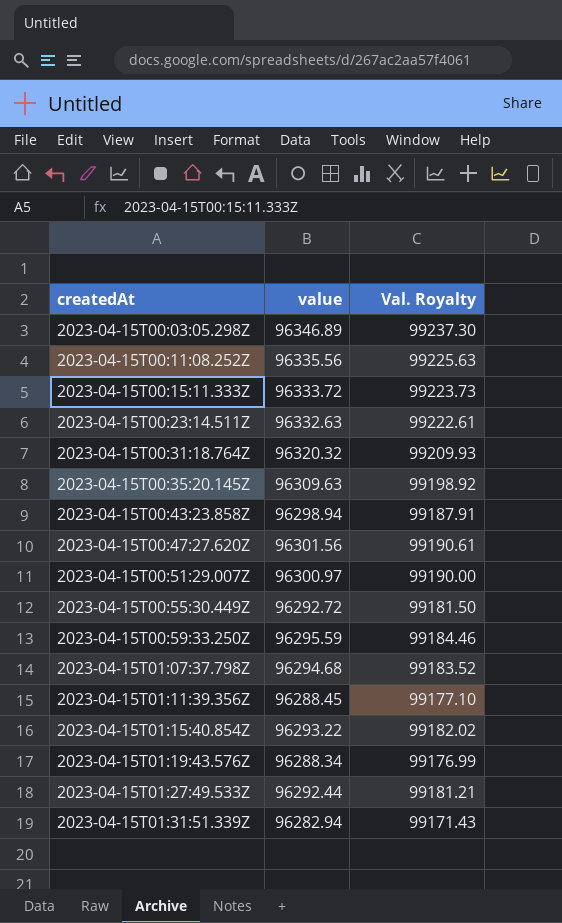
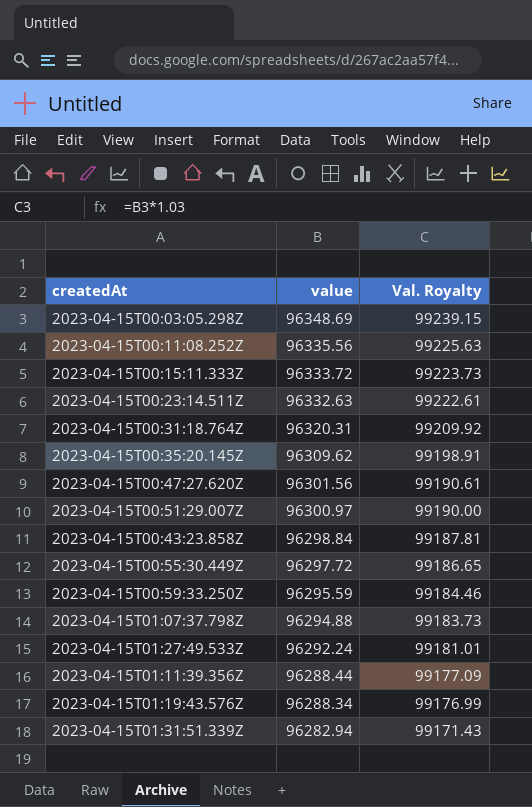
row order: createdAt ascending -> value descending
row 2023-04-15T01:15:40.854Z: 96293.22 | 99182.02 -> none
2023-04-15T00:03:05.298Z | value: 96346.89 -> 96348.69
2023-04-15T00:03:05.298Z | Val. Royalty: 99237.30 -> 99239.15
2023-04-15T00:31:18.764Z | value: 96320.32 -> 96320.31
2023-04-15T00:31:18.764Z | Val. Royalty: 99209.93 -> 99209.92
2023-04-15T00:35:20.145Z | value: 96309.63 -> 96309.62
2023-04-15T00:35:20.145Z | Val. Royalty: 99198.92 -> 99198.91
2023-04-15T00:43:23.858Z | value: 96298.94 -> 96298.84
2023-04-15T00:43:23.858Z | Val. Royalty: 99187.91 -> 99187.81
2023-04-15T00:55:30.449Z | value: 96292.72 -> 96297.72
2023-04-15T00:55:30.449Z | Val. Royalty: 99181.50 -> 99186.65
2023-04-15T01:07:37.798Z | value: 96294.68 -> 96294.88
2023-04-15T01:07:37.798Z | Val. Royalty: 99183.52 -> 99183.73
2023-04-15T01:27:49.533Z | value: 96292.44 -> 96292.24
2023-04-15T01:27:49.533Z | Val. Royalty: 99181.21 -> 99181.01
2023-04-15T01:11:39.356Z | value: 96288.45 -> 96288.44
2023-04-15T01:11:39.356Z | Val. Royalty: 99177.10 -> 99177.09

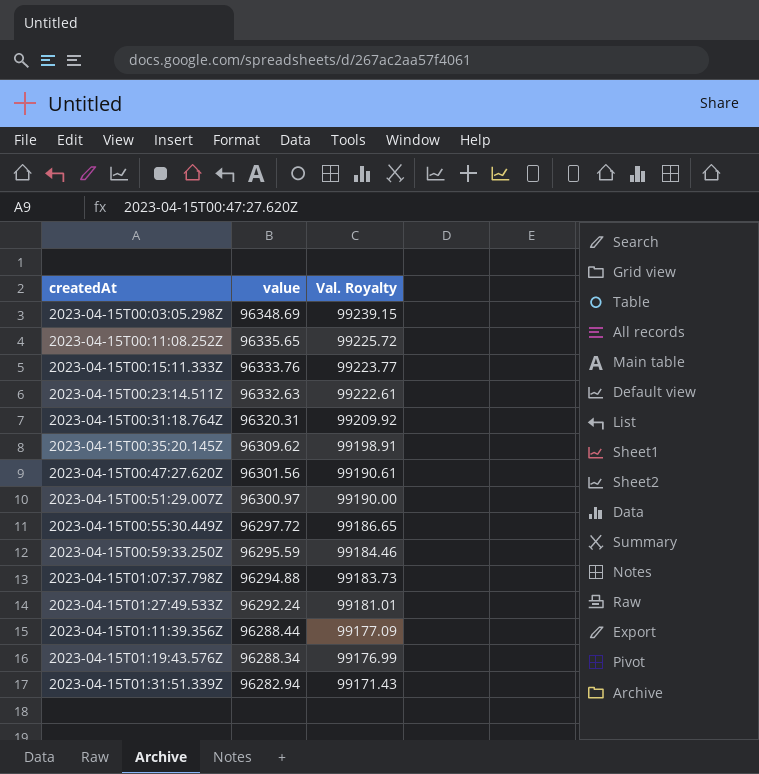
row 2023-04-15T00:43:23.858Z: 96298.84 | 99187.81 -> none
2023-04-15T00:11:08.252Z | value: 96335.56 -> 96335.65
2023-04-15T00:11:08.252Z | Val. Royalty: 99225.63 -> 99225.72
2023-04-15T00:15:11.333Z | value: 96333.72 -> 96333.76
2023-04-15T00:15:11.333Z | Val. Royalty: 99223.73 -> 99223.77

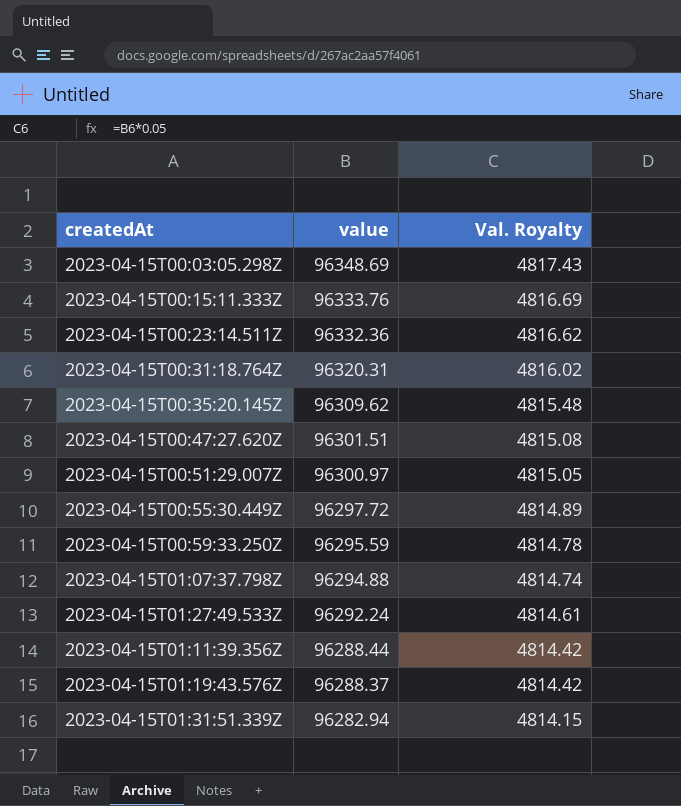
column Val. Royalty | formula: [value] * 1.03 -> [value] * 0.05
row 2023-04-15T00:11:08.252Z: 96335.65 | 99225.72 -> none
2023-04-15T00:23:14.511Z | value: 96332.63 -> 96332.36
2023-04-15T00:47:27.620Z | value: 96301.56 -> 96301.51
2023-04-15T01:19:43.576Z | value: 96288.34 -> 96288.37

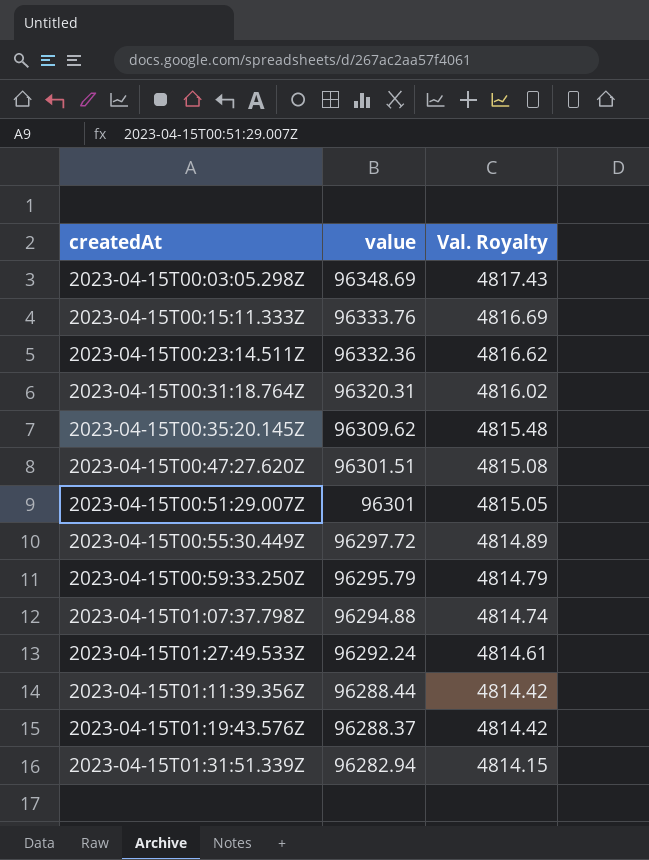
2023-04-15T00:51:29.007Z | value: 96300.97 -> 96301
2023-04-15T00:59:33.250Z | value: 96295.59 -> 96295.79
2023-04-15T00:59:33.250Z | Val. Royalty: 4814.78 -> 4814.79

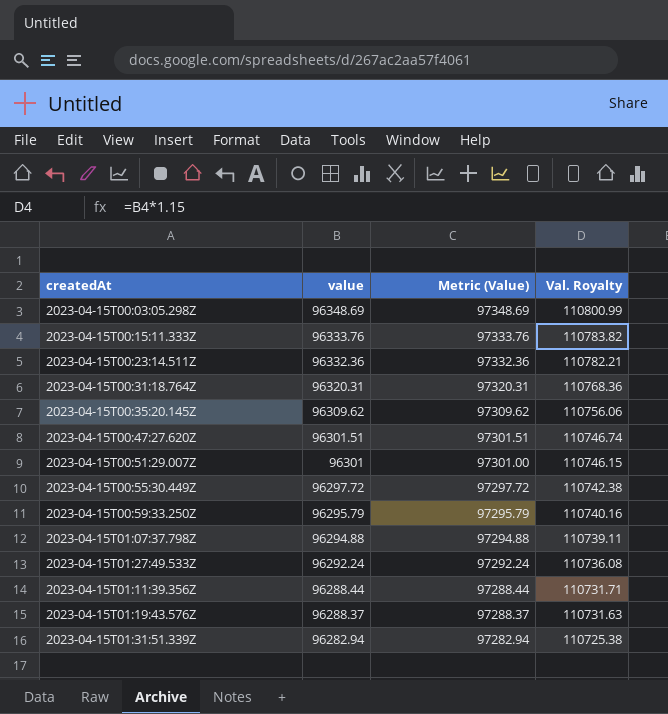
column Metric (Value) | formula: none -> [value] + 1000
column Val. Royalty | formula: [value] * 0.05 -> [value] * 1.15

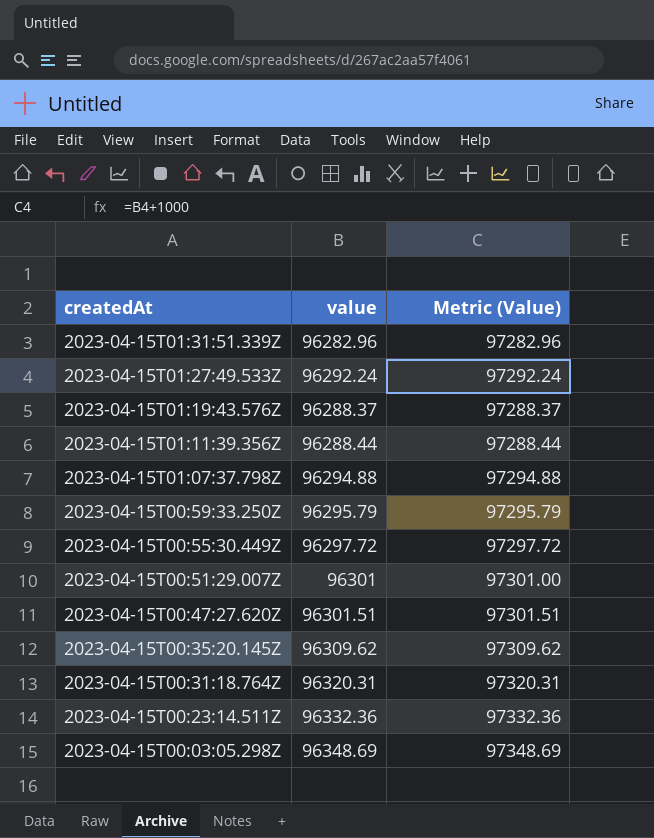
row order: value descending -> createdAt descending
column Val. Royalty | formula: [value] * 1.15 -> none
row 2023-04-15T00:15:11.333Z: 96333.76 | 97333.76 | 110783.82 -> none
2023-04-15T01:31:51.339Z | value: 96282.94 -> 96282.96
2023-04-15T01:31:51.339Z | Metric (Value): 97282.94 -> 97282.96

